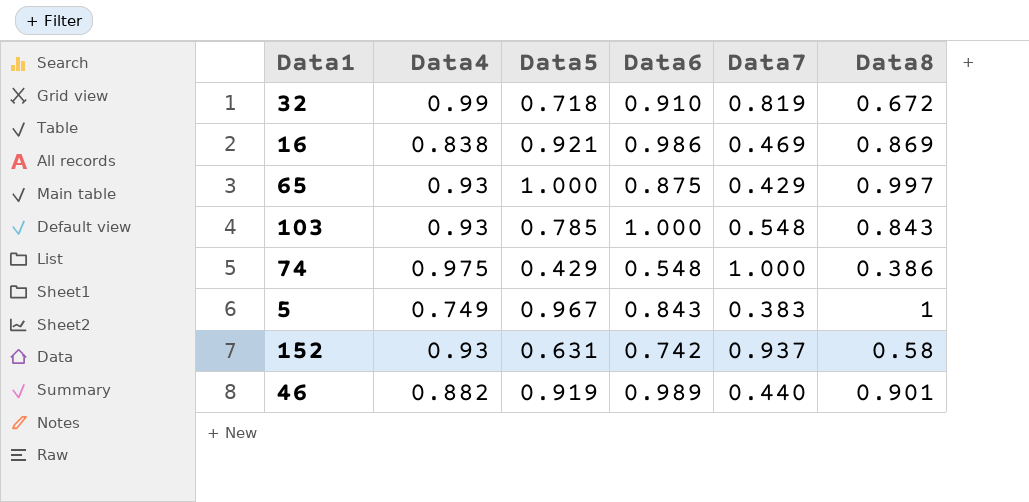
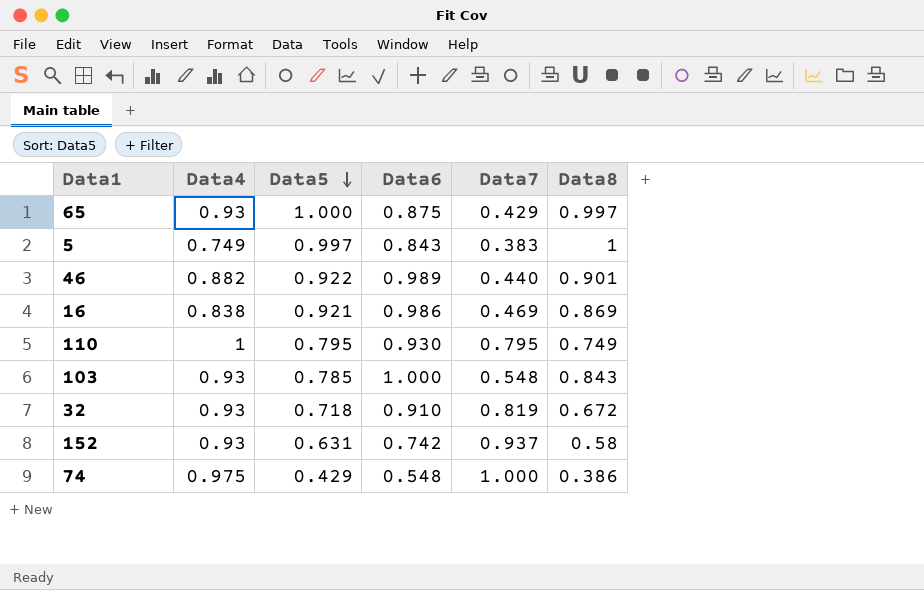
row order: none -> Data5 descending
5 | Data5: 0.967 -> 0.997
46 | Data5: 0.919 -> 0.922
row 110: none -> 1 | 0.795 | 0.930 | 0.795 | 0.749
32 | Data4: 0.99 -> 0.93

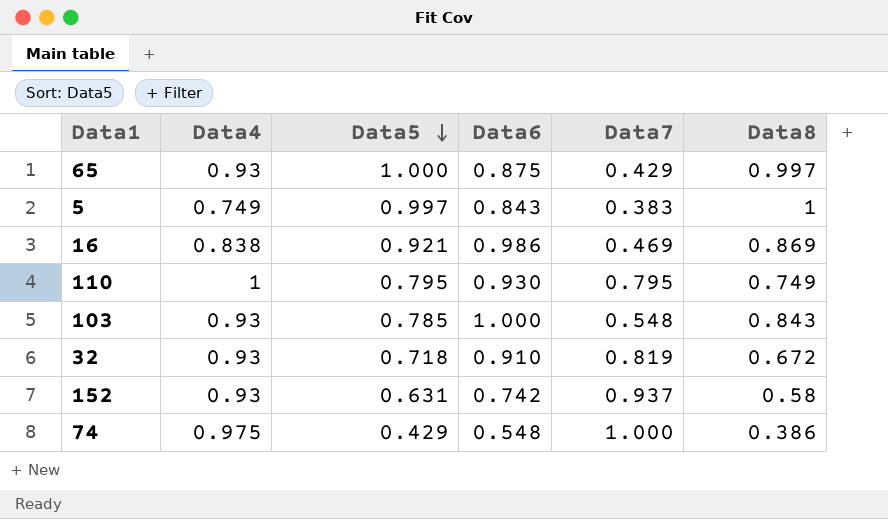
row 46: 0.882 | 0.922 | 0.989 | 0.440 | 0.901 -> none

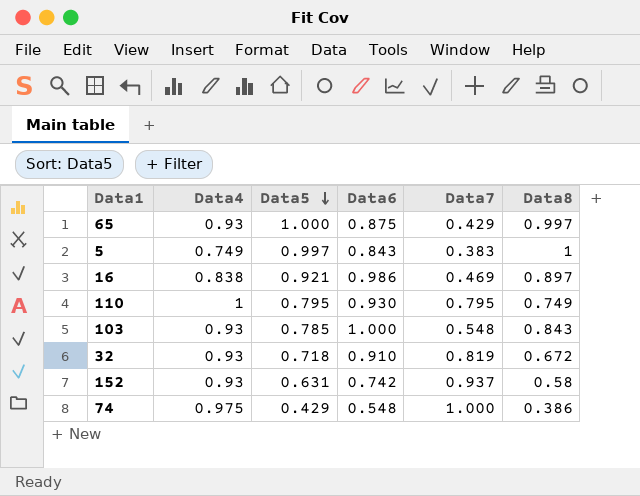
16 | Data8: 0.869 -> 0.897

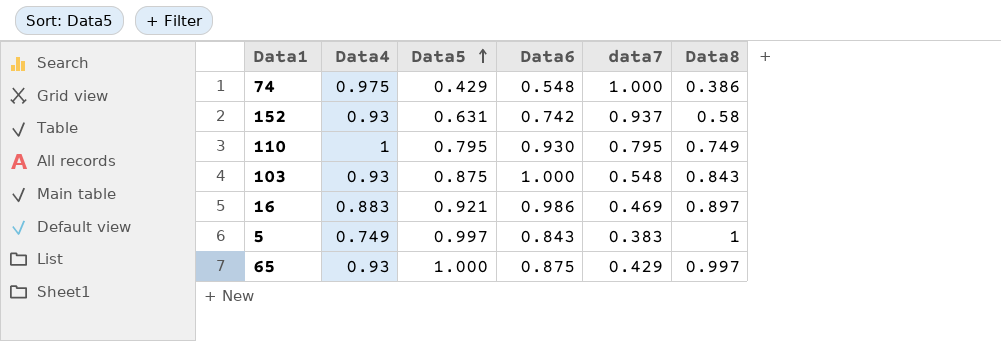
row order: Data5 descending -> Data5 ascending
column name: Data7 -> data7
row 32: 0.93 | 0.718 | 0.910 | 0.819 | 0.672 -> none
103 | Data5: 0.785 -> 0.875
16 | Data4: 0.838 -> 0.883

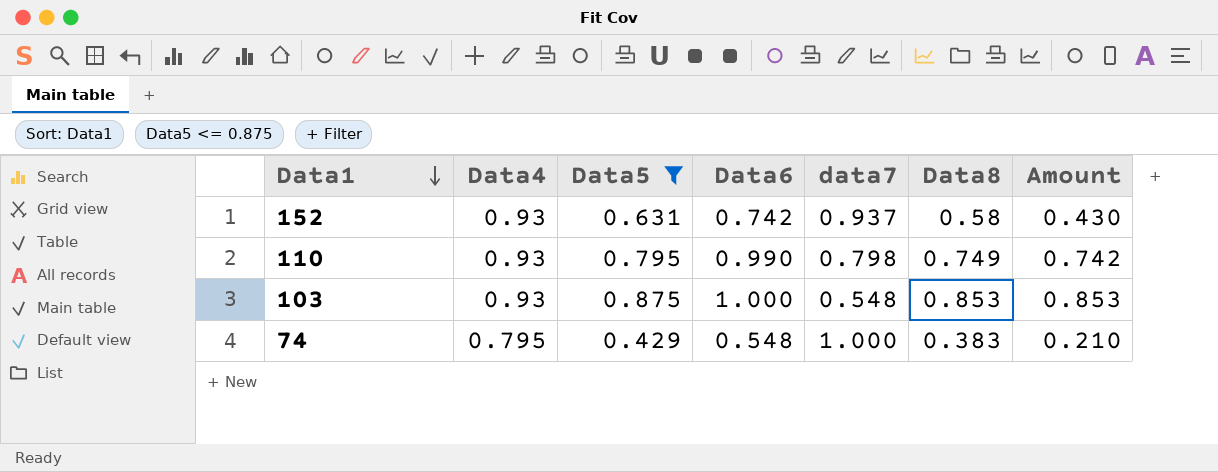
filter: none -> Data5 <= 0.875
row order: Data5 ascending -> Data1 descending
column Amount | formula: none -> [Data6] * [Data8]
110 | Data4: 1 -> 0.93
110 | Data6: 0.930 -> 0.990
110 | data7: 0.795 -> 0.798
103 | Data8: 0.843 -> 0.853
74 | Data4: 0.975 -> 0.795
74 | Data8: 0.386 -> 0.383

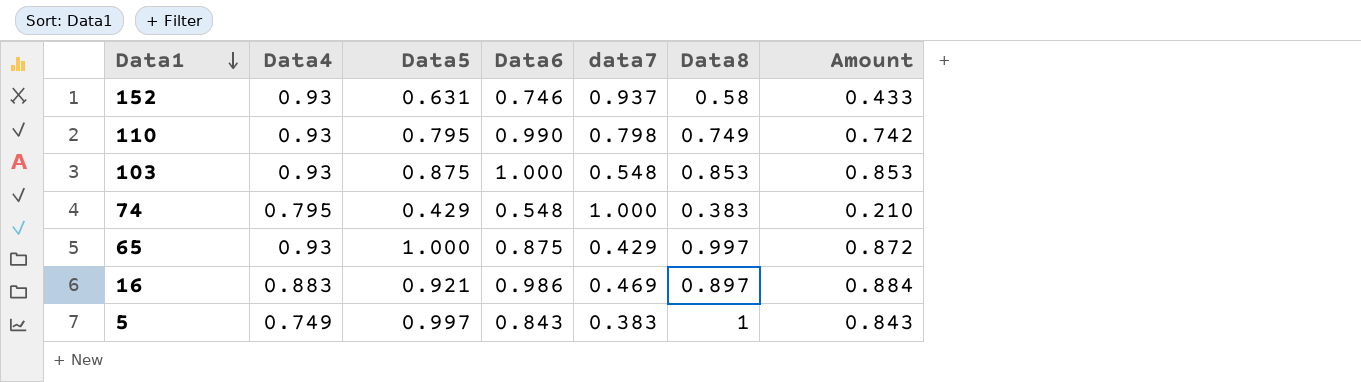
filter: Data5 <= 0.875 -> none
152 | Data6: 0.742 -> 0.746
152 | Amount: 0.430 -> 0.433

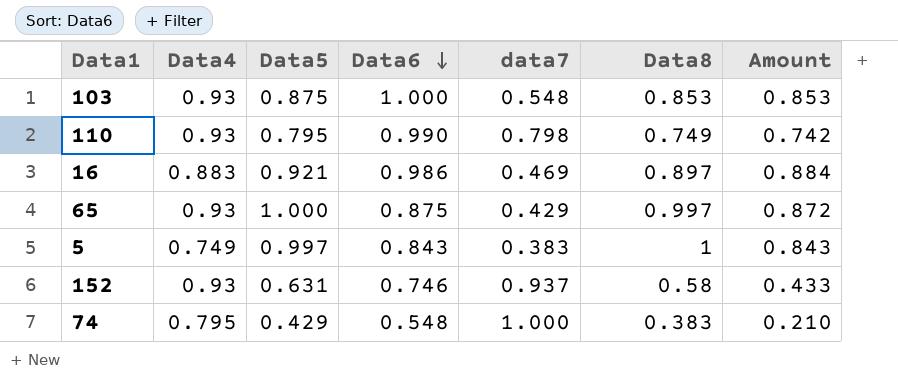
row order: Data1 descending -> Data6 descending

